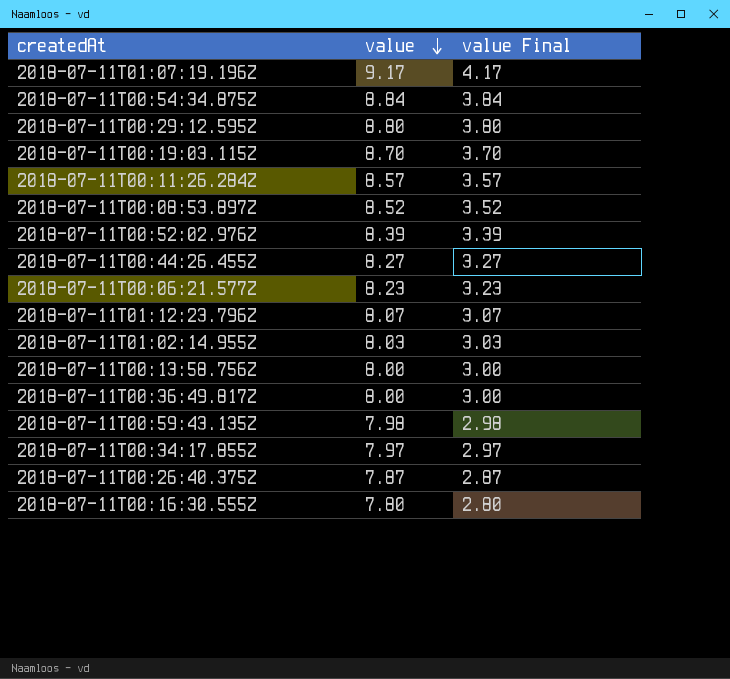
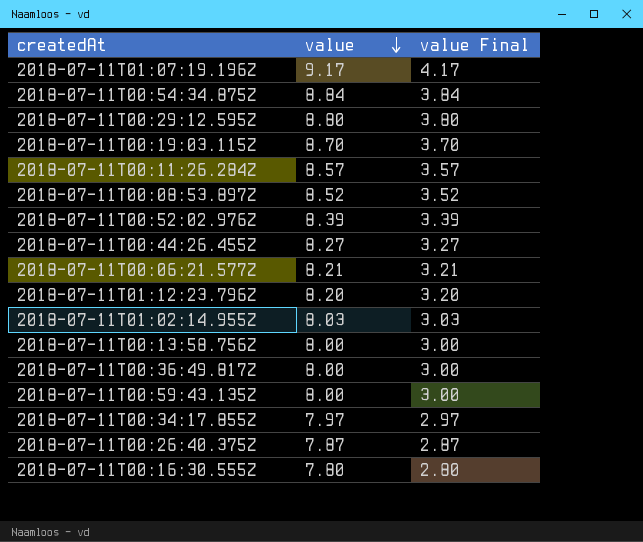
2018-07-11T00:06:21.577Z | value: 8.23 -> 8.21
2018-07-11T00:06:21.577Z | value Final: 3.23 -> 3.21
2018-07-11T01:12:23.796Z | value: 8.07 -> 8.20
2018-07-11T01:12:23.796Z | value Final: 3.07 -> 3.20
2018-07-11T00:59:43.135Z | value: 7.98 -> 8.00
2018-07-11T00:59:43.135Z | value Final: 2.98 -> 3.00

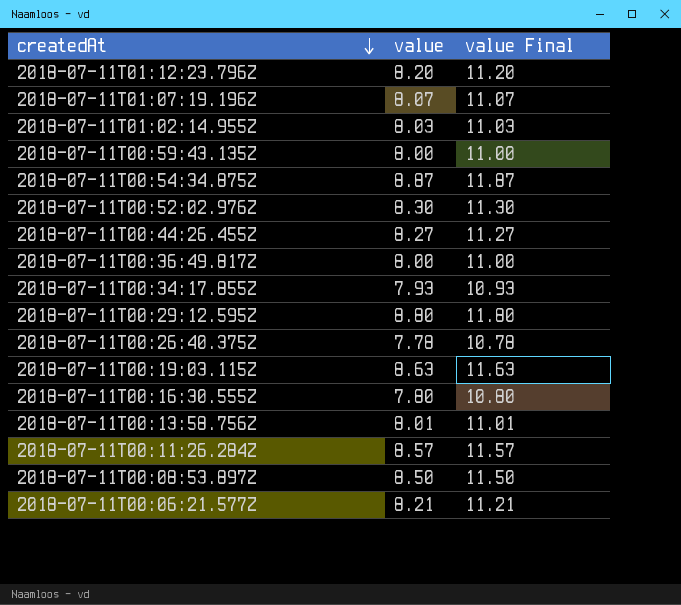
row order: value descending -> createdAt descending
column value Final | formula: [value] - 5 -> [value] + 3
2018-07-11T01:07:19.196Z | value: 9.17 -> 8.07
2018-07-11T00:54:34.875Z | value: 8.84 -> 8.87
2018-07-11T00:52:02.976Z | value: 8.39 -> 8.30
2018-07-11T00:34:17.855Z | value: 7.97 -> 7.93
2018-07-11T00:26:40.375Z | value: 7.87 -> 7.78
2018-07-11T00:19:03.115Z | value: 8.70 -> 8.63
2018-07-11T00:13:58.756Z | value: 8.00 -> 8.01
2018-07-11T00:08:53.897Z | value: 8.52 -> 8.50

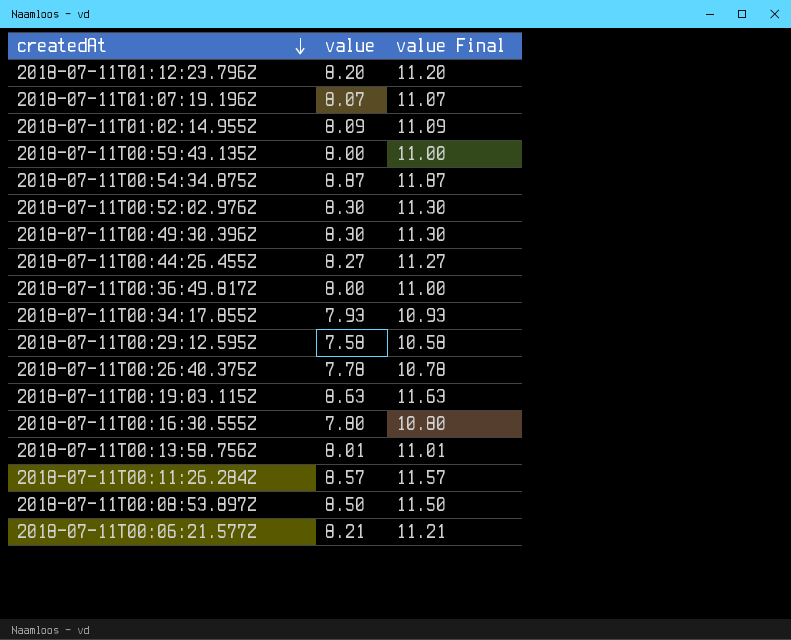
2018-07-11T01:02:14.955Z | value: 8.03 -> 8.09
2018-07-11T01:02:14.955Z | value Final: 11.03 -> 11.09
row 2018-07-11T00:49:30.396Z: none -> 8.30 | 11.30
2018-07-11T00:29:12.595Z | value: 8.80 -> 7.58
2018-07-11T00:29:12.595Z | value Final: 11.80 -> 10.58

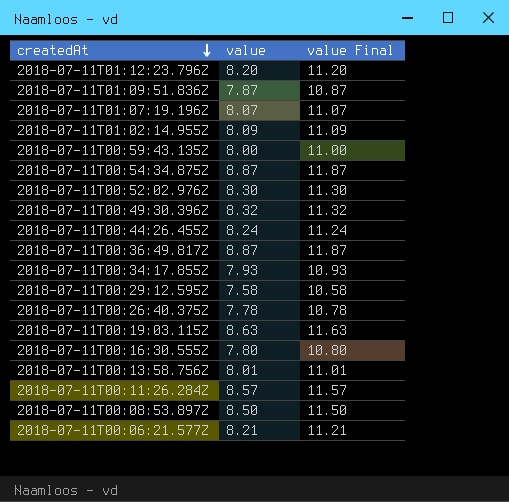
row 2018-07-11T01:09:51.836Z: none -> 7.87 | 10.87
2018-07-11T00:49:30.396Z | value: 8.30 -> 8.32
2018-07-11T00:49:30.396Z | value Final: 11.30 -> 11.32
2018-07-11T00:44:26.455Z | value: 8.27 -> 8.24
2018-07-11T00:44:26.455Z | value Final: 11.27 -> 11.24
2018-07-11T00:36:49.817Z | value: 8.00 -> 8.87
2018-07-11T00:36:49.817Z | value Final: 11.00 -> 11.87

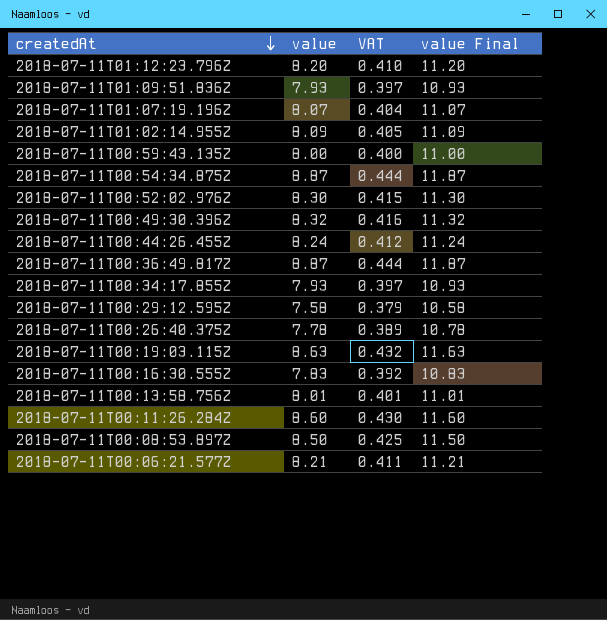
column VAT | formula: none -> [value] * 0.05
2018-07-11T01:09:51.836Z | value: 7.87 -> 7.93
2018-07-11T01:09:51.836Z | value Final: 10.87 -> 10.93
2018-07-11T00:16:30.555Z | value: 7.80 -> 7.83
2018-07-11T00:16:30.555Z | value Final: 10.80 -> 10.83
2018-07-11T00:11:26.284Z | value: 8.57 -> 8.60
2018-07-11T00:11:26.284Z | value Final: 11.57 -> 11.60

